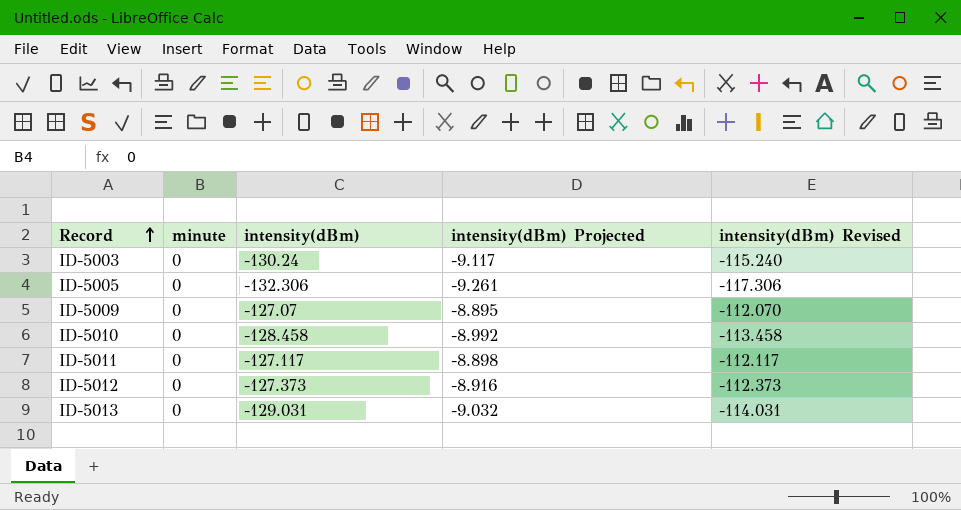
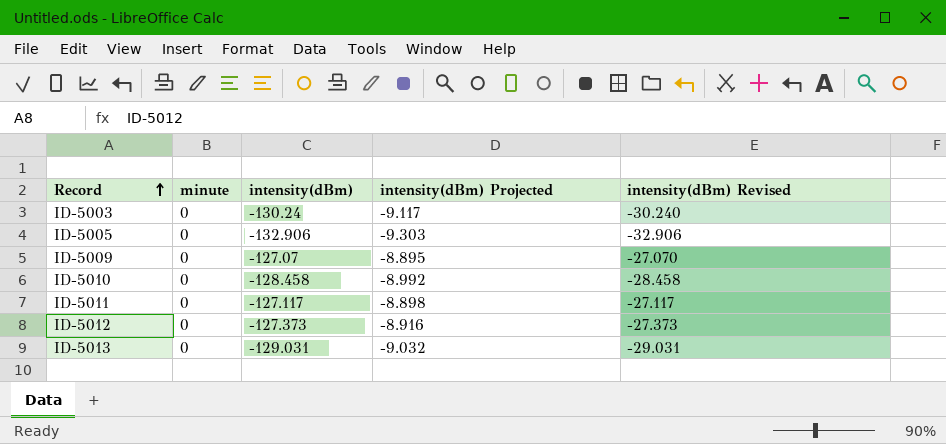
column intensity(dBm) Revised | formula: [intensity(dBm)] + 15 -> [intensity(dBm)] + 100
ID-5005 | intensity(dBm): -132.306 -> -132.906
ID-5005 | intensity(dBm) Projected: -9.261 -> -9.303

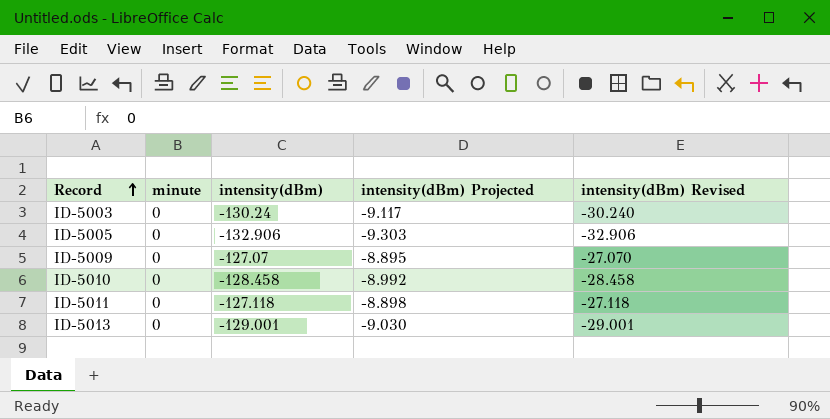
row ID-5012: 0 | -127.373 | -8.916 | -27.373 -> none
ID-5011 | intensity(dBm): -127.117 -> -127.118
ID-5011 | intensity(dBm) Revised: -27.117 -> -27.118
ID-5013 | intensity(dBm): -129.031 -> -129.001
ID-5013 | intensity(dBm) Projected: -9.032 -> -9.030
ID-5013 | intensity(dBm) Revised: -29.031 -> -29.001

